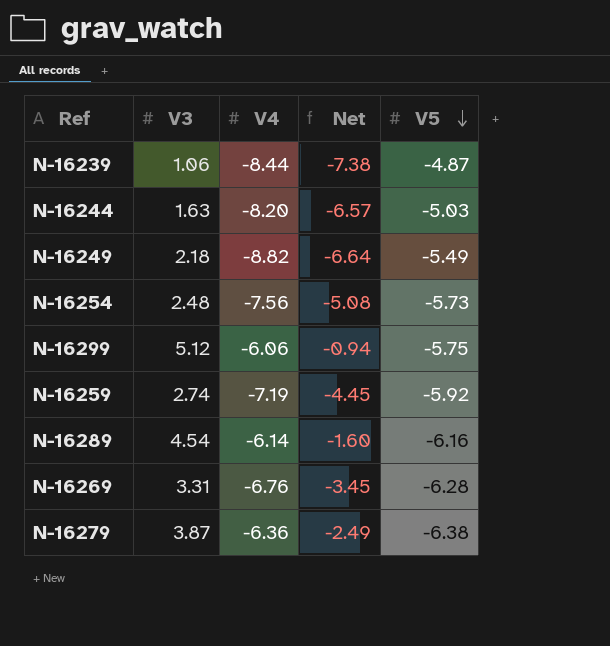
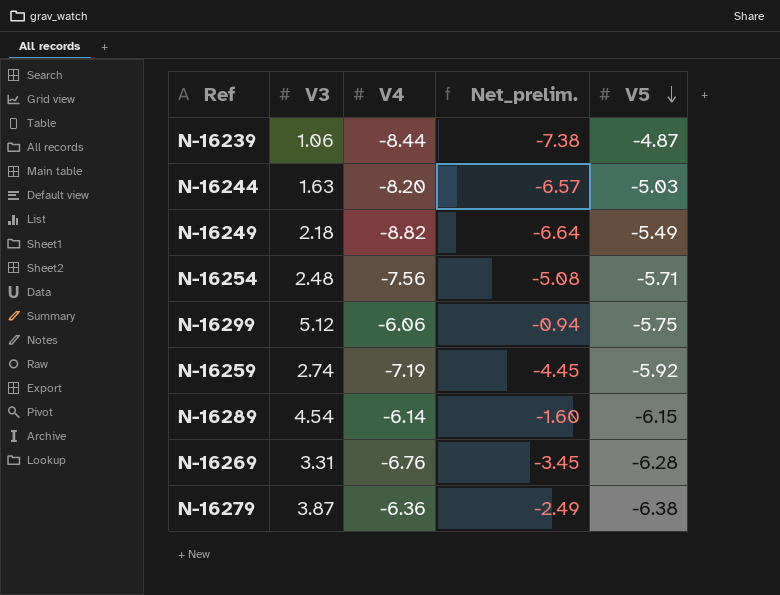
column name: Net -> Net_prelim.
N-16254 | V5: -5.73 -> -5.71
N-16289 | V5: -6.16 -> -6.15

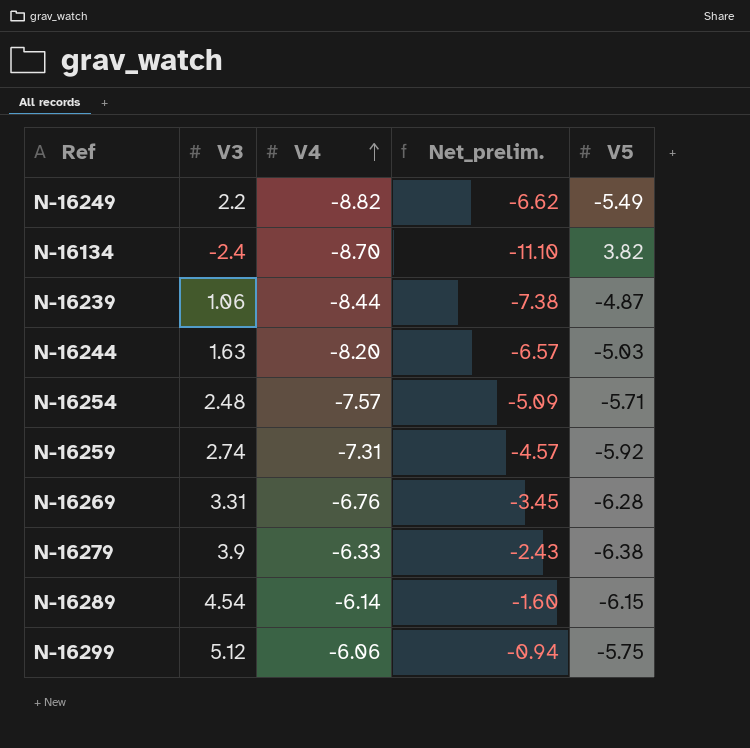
row order: V5 descending -> V4 ascending
N-16249 | V3: 2.18 -> 2.2
N-16249 | Net_prelim.: -6.64 -> -6.62
row N-16134: none -> -2.4 | -8.70 | -11.10 | 3.82
N-16254 | V4: -7.56 -> -7.57
N-16254 | Net_prelim.: -5.08 -> -5.09
N-16259 | V4: -7.19 -> -7.31
N-16259 | Net_prelim.: -4.45 -> -4.57
N-16279 | V3: 3.87 -> 3.9
N-16279 | V4: -6.36 -> -6.33
N-16279 | Net_prelim.: -2.49 -> -2.43

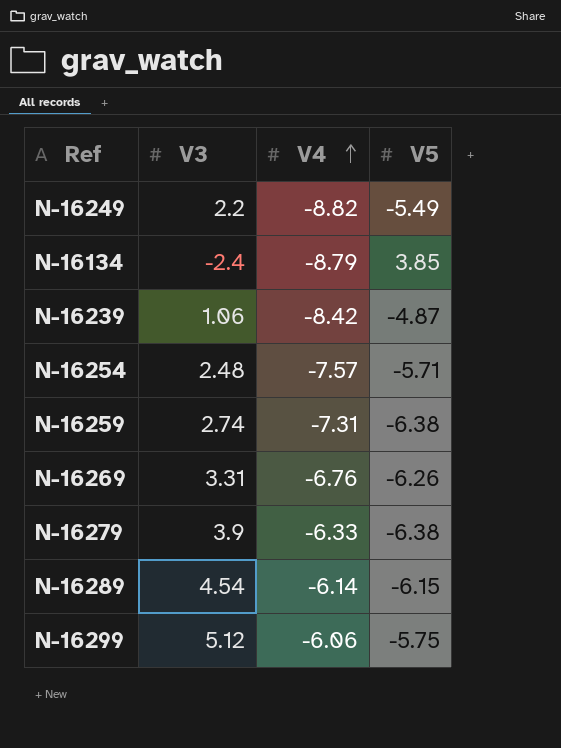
column Net_prelim. | formula: [V3] + [V4] -> none
row N-16244: 1.63 | -8.20 | -6.57 | -5.03 -> none
N-16134 | V4: -8.70 -> -8.79
N-16134 | V5: 3.82 -> 3.85
N-16239 | V4: -8.44 -> -8.42
N-16259 | V5: -5.92 -> -6.38
N-16269 | V5: -6.28 -> -6.26

